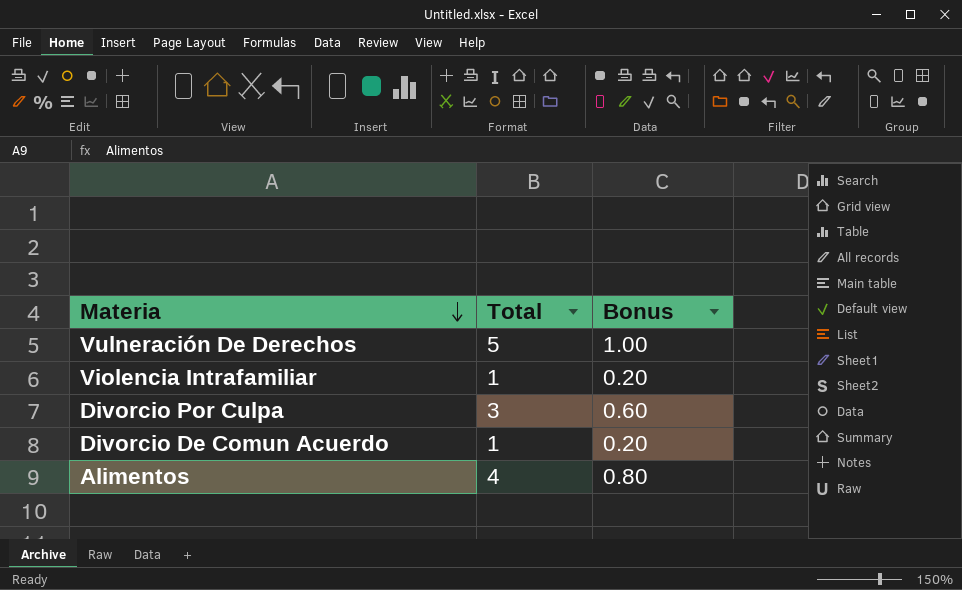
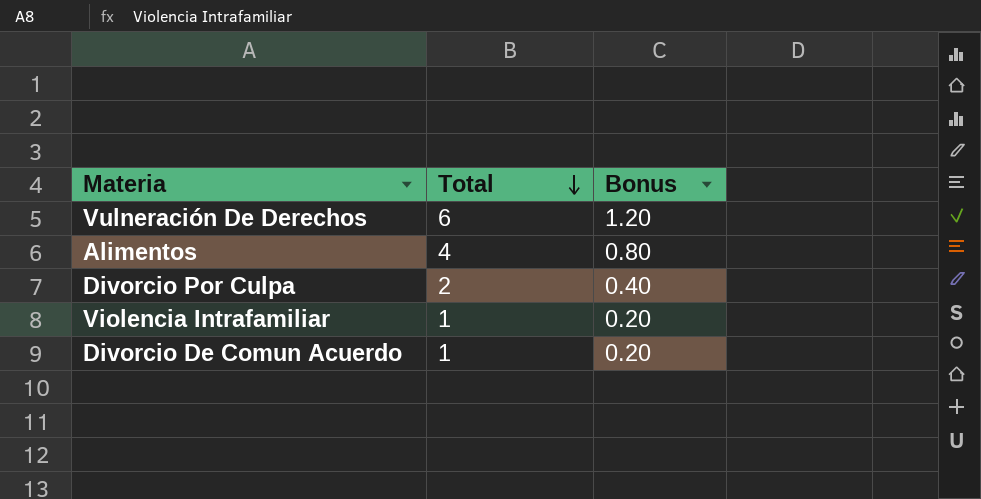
row order: Materia descending -> Total descending
Vulneración De Derechos | Total: 5 -> 6
Vulneración De Derechos | Bonus: 1.00 -> 1.20
Divorcio Por Culpa | Total: 3 -> 2
Divorcio Por Culpa | Bonus: 0.60 -> 0.40

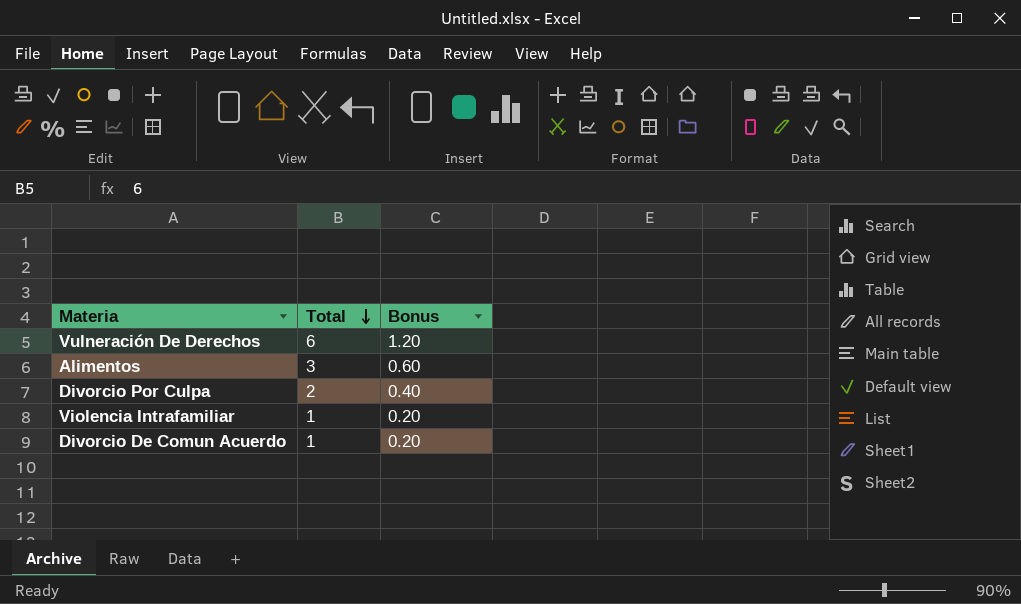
Alimentos | Total: 4 -> 3
Alimentos | Bonus: 0.80 -> 0.60

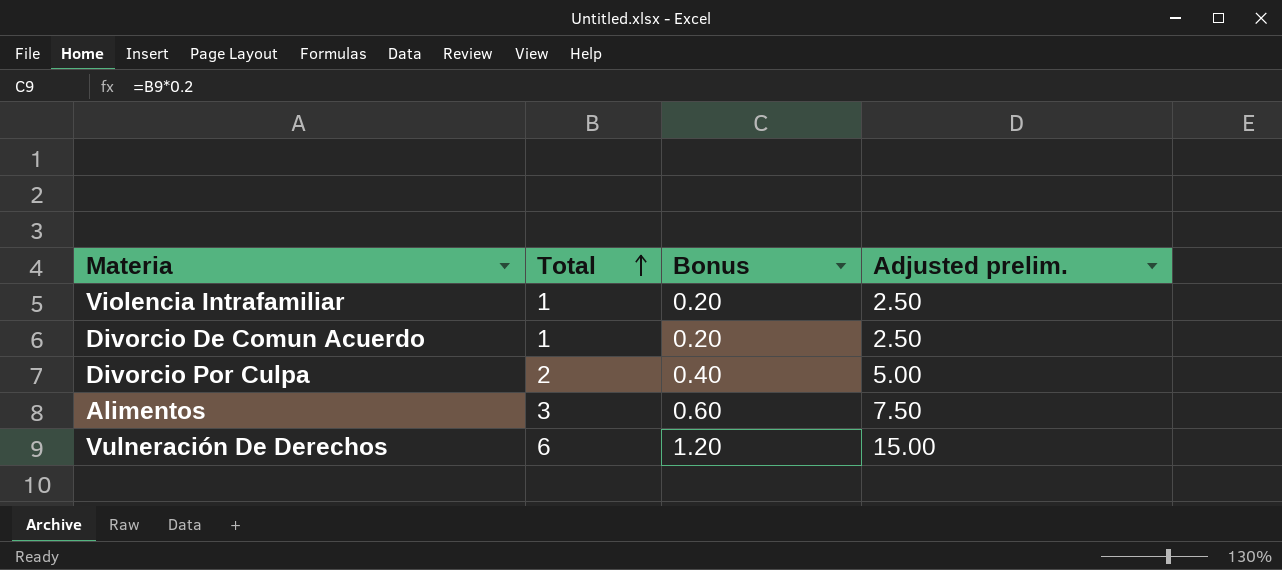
row order: Total descending -> Total ascending
column Adjusted prelim. | formula: none -> [Total] * 2.5

